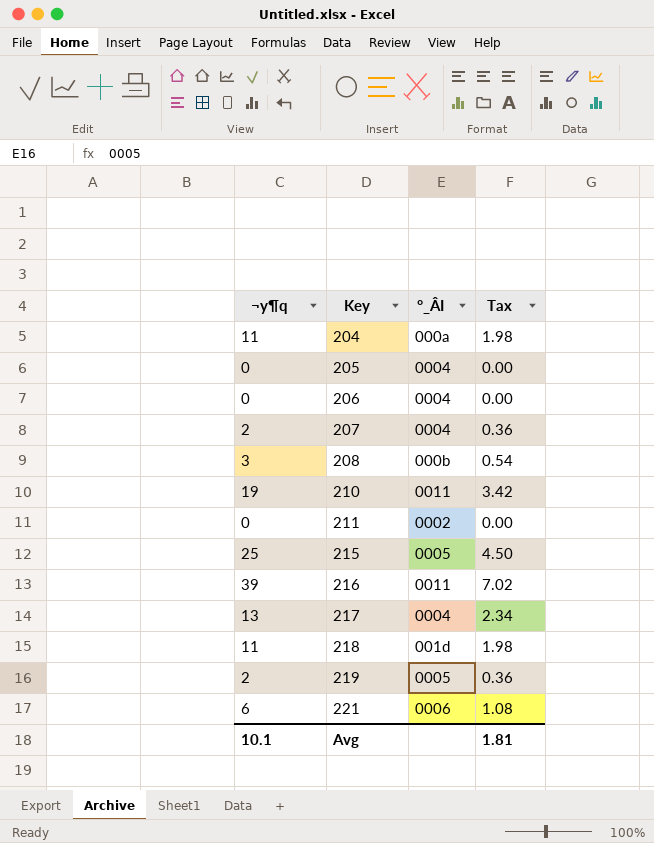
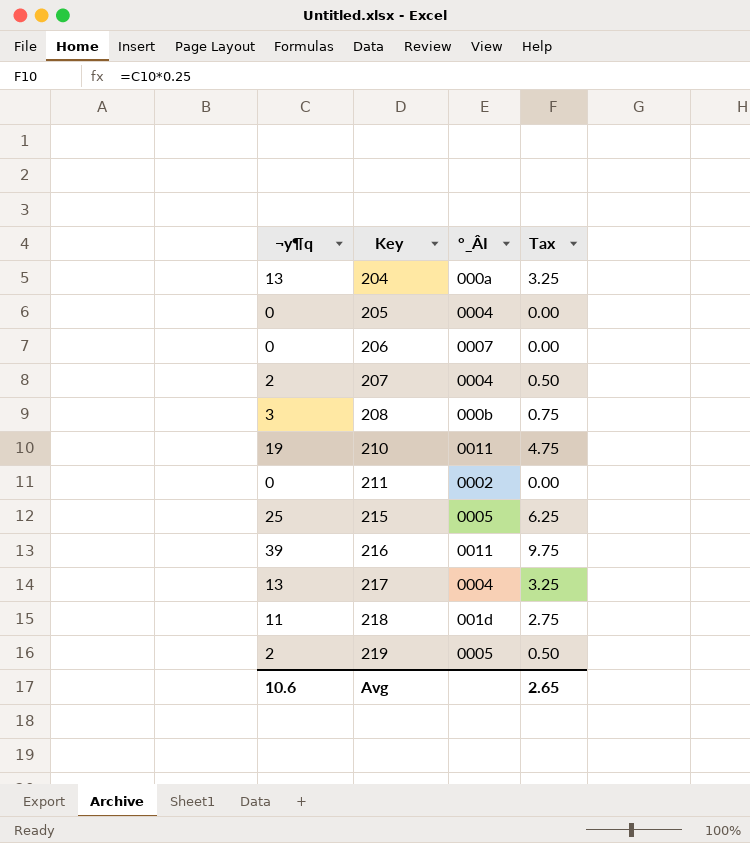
column Tax | formula: [¬y¶q] * 0.18 -> [¬y¶q] * 0.25
row 221: 6 | 0006 | 1.08 -> none
204 | ¬y¶q: 11 -> 13
206 | °_ÂI: 0004 -> 0007
Avg | ¬y¶q: 10.1 -> 10.6
Avg | Tax: 1.81 -> 2.65

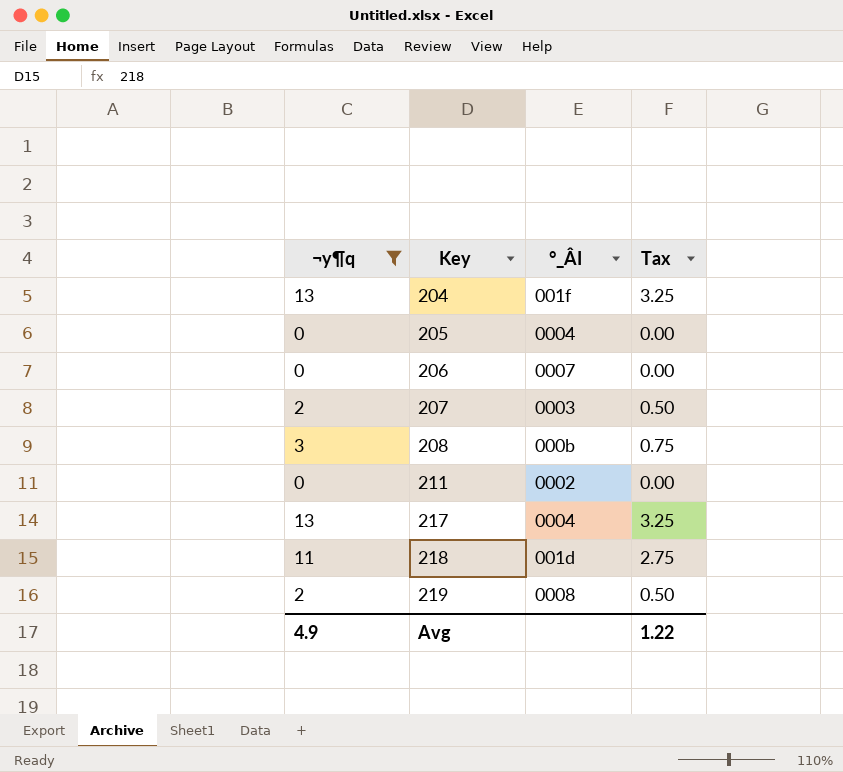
filter: none -> ¬y¶q <= 13
204 | °_ÂI: 000a -> 001f
207 | °_ÂI: 0004 -> 0003
219 | °_ÂI: 0005 -> 0008
Avg | ¬y¶q: 10.6 -> 4.9
Avg | Tax: 2.65 -> 1.22

